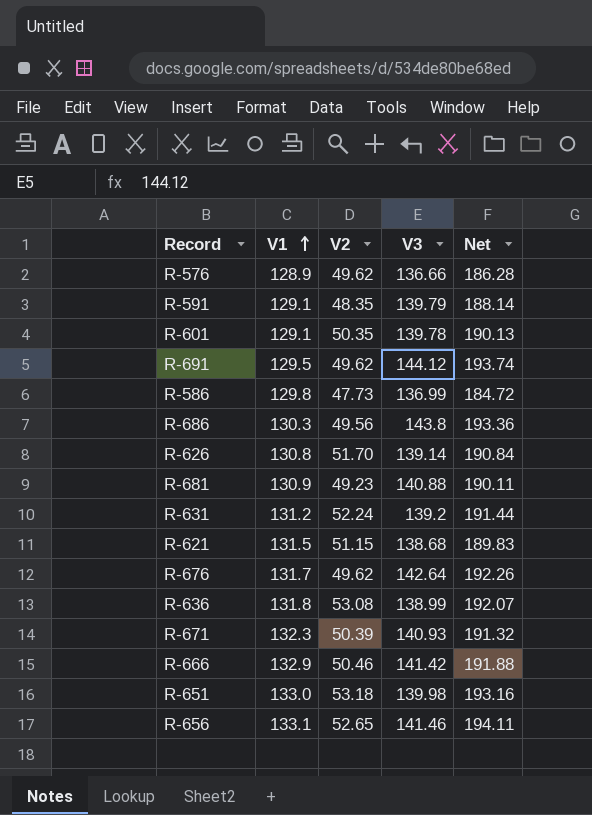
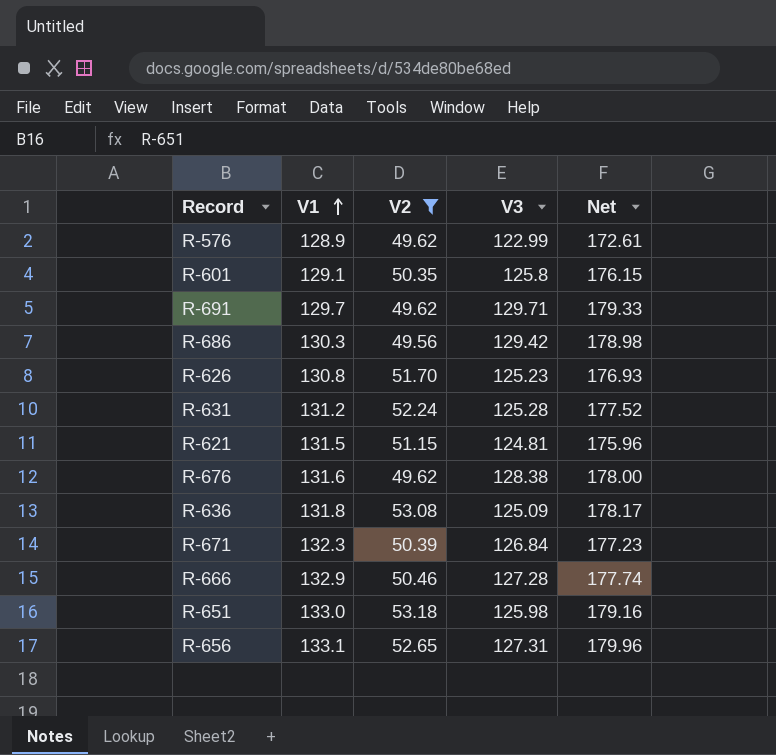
filter: none -> V2 >= 49.56
R-576 | V3: 136.66 -> 122.99
R-576 | Net: 186.28 -> 172.61
R-601 | V3: 139.78 -> 125.8
R-601 | Net: 190.13 -> 176.15
R-691 | V1: 129.5 -> 129.7
R-691 | V3: 144.12 -> 129.71
R-691 | Net: 193.74 -> 179.33
R-686 | V3: 143.8 -> 129.42
R-686 | Net: 193.36 -> 178.98
R-626 | V3: 139.14 -> 125.23
R-626 | Net: 190.84 -> 176.93
R-631 | V3: 139.2 -> 125.28
R-631 | Net: 191.44 -> 177.52
R-621 | V3: 138.68 -> 124.81
R-621 | Net: 189.83 -> 175.96
R-676 | V1: 131.7 -> 131.6
R-676 | V3: 142.64 -> 128.38
R-676 | Net: 192.26 -> 178.00
R-636 | V3: 138.99 -> 125.09
R-636 | Net: 192.07 -> 178.17
R-671 | V3: 140.93 -> 126.84
R-671 | Net: 191.32 -> 177.23
R-666 | V3: 141.42 -> 127.28
R-666 | Net: 191.88 -> 177.74
R-651 | V3: 139.98 -> 125.98
R-651 | Net: 193.16 -> 179.16
R-656 | V3: 141.46 -> 127.31
R-656 | Net: 194.11 -> 179.96

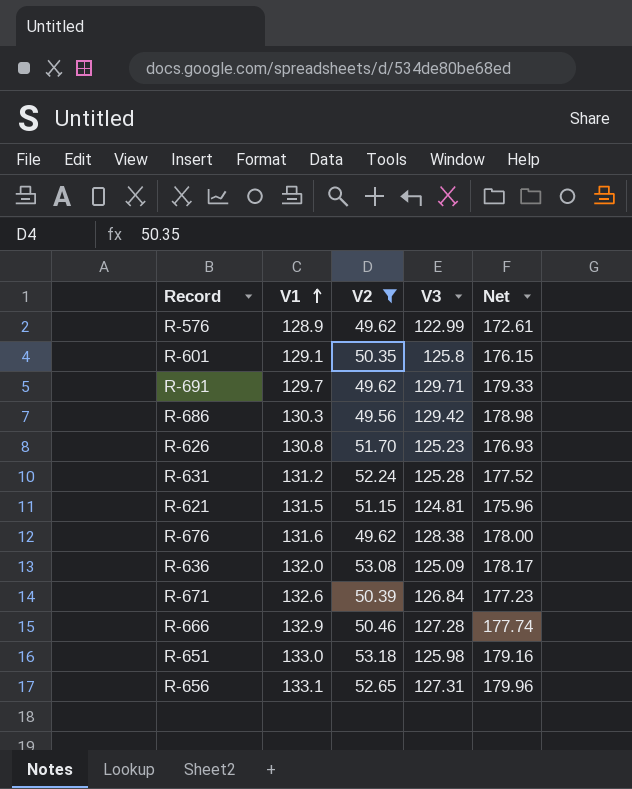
R-636 | V1: 131.8 -> 132.0
R-671 | V1: 132.3 -> 132.6

